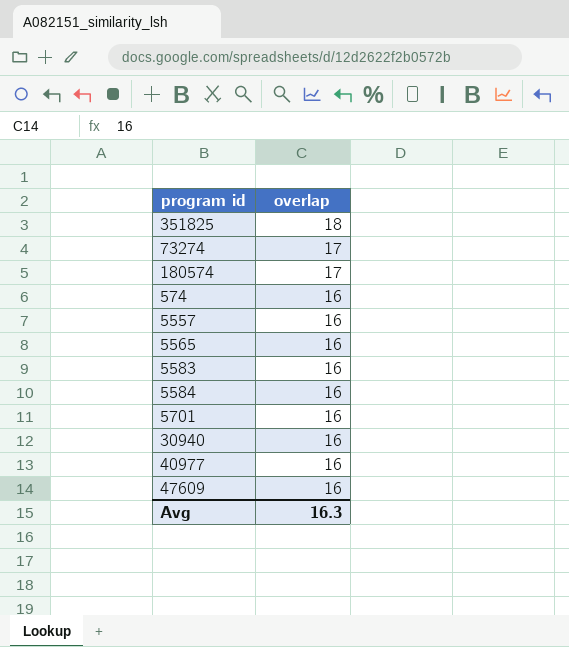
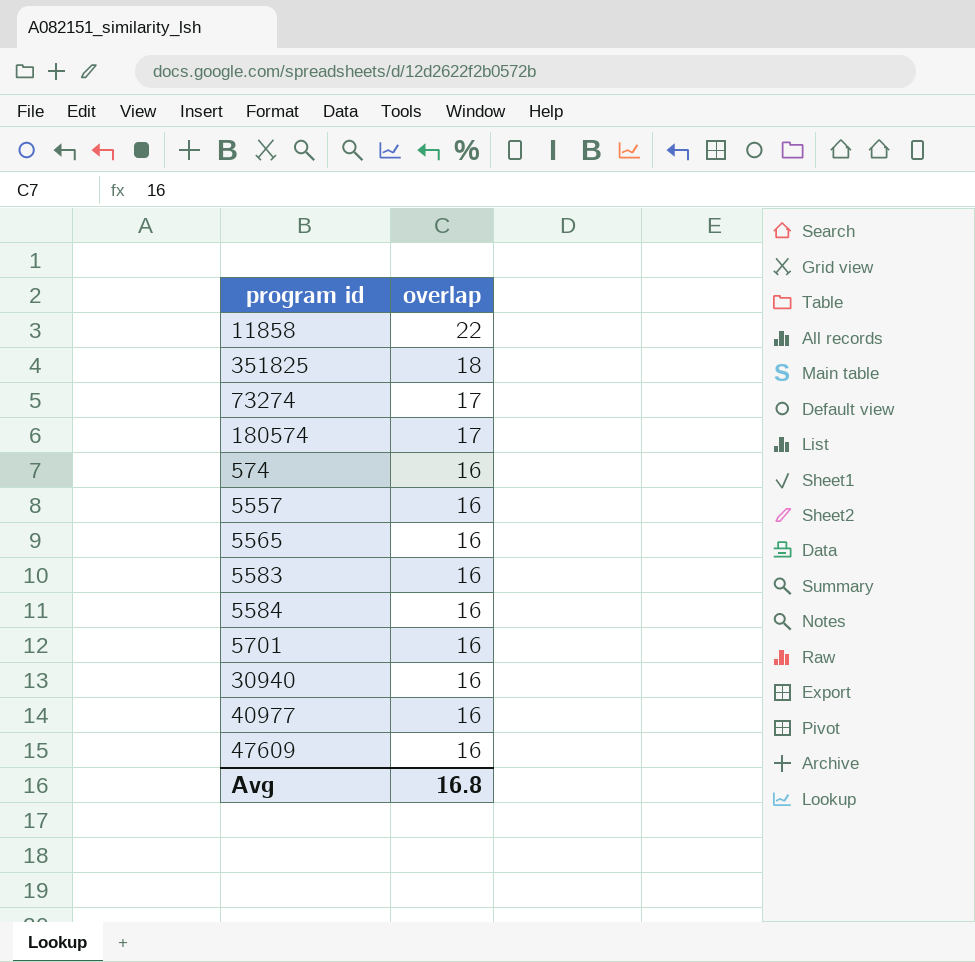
row 11858: none -> 22
Avg | overlap: 16.3 -> 16.8

